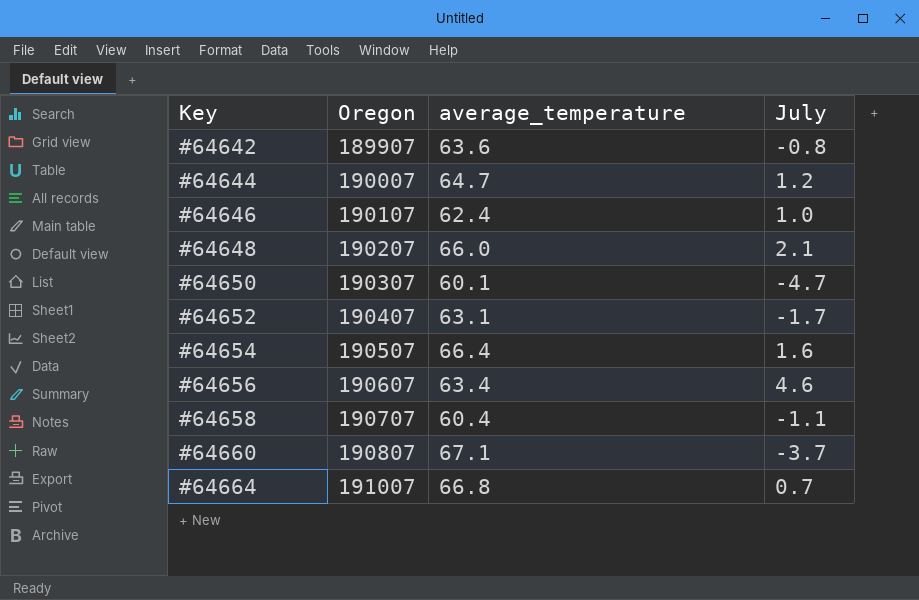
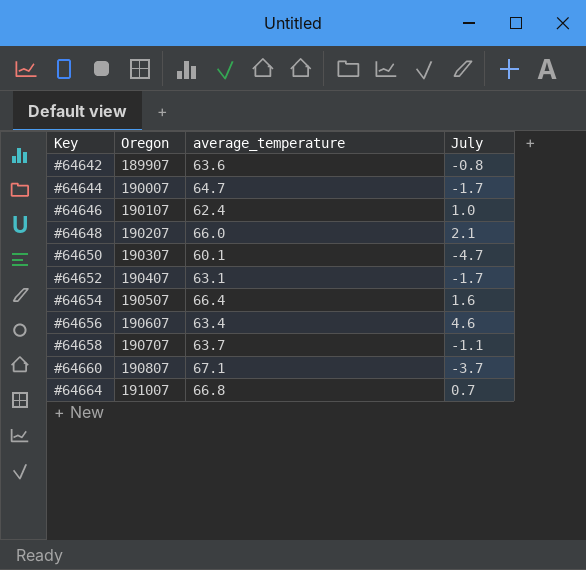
#64644 | July: 1.2 -> -1.7
#64658 | average_temperature: 60.4 -> 63.7

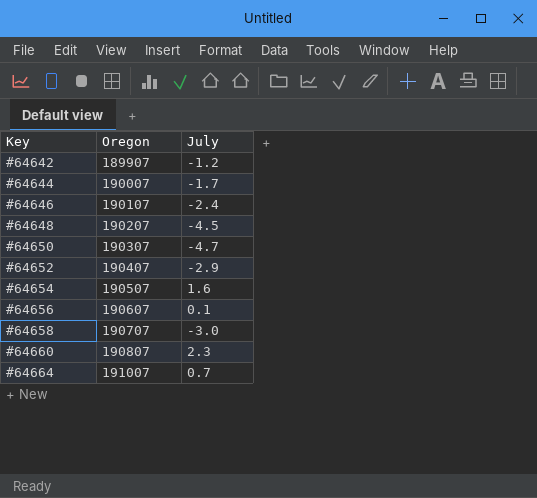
column average_temperature | position: 3 -> none
#64642 | July: -0.8 -> -1.2
#64646 | July: 1.0 -> -2.4
#64648 | July: 2.1 -> -4.5
#64652 | July: -1.7 -> -2.9
#64656 | July: 4.6 -> 0.1
#64658 | July: -1.1 -> -3.0
#64660 | July: -3.7 -> 2.3

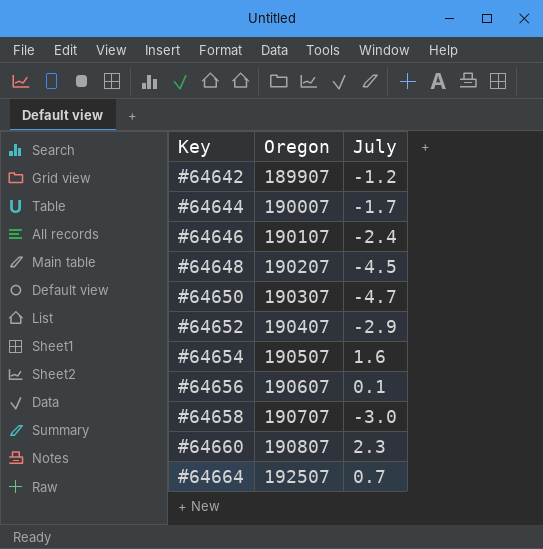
#64664 | Oregon: 191007 -> 192507

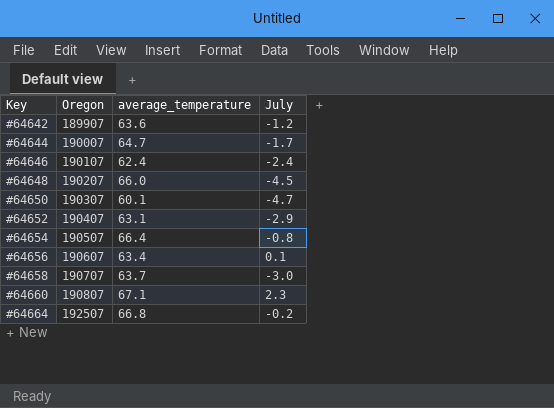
column average_temperature | position: none -> 3
#64654 | July: 1.6 -> -0.8
#64664 | July: 0.7 -> -0.2

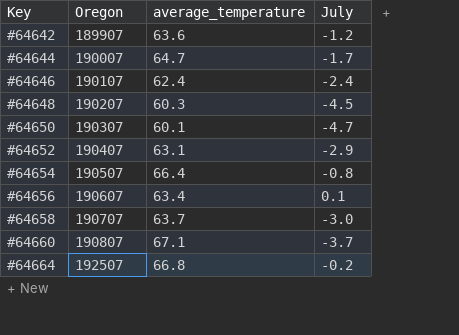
#64648 | average_temperature: 66.0 -> 60.3
#64660 | July: 2.3 -> -3.7

